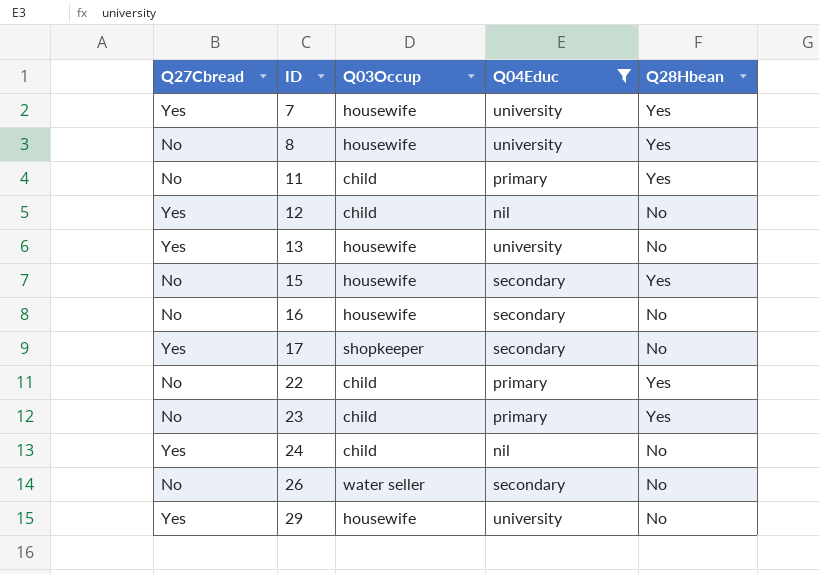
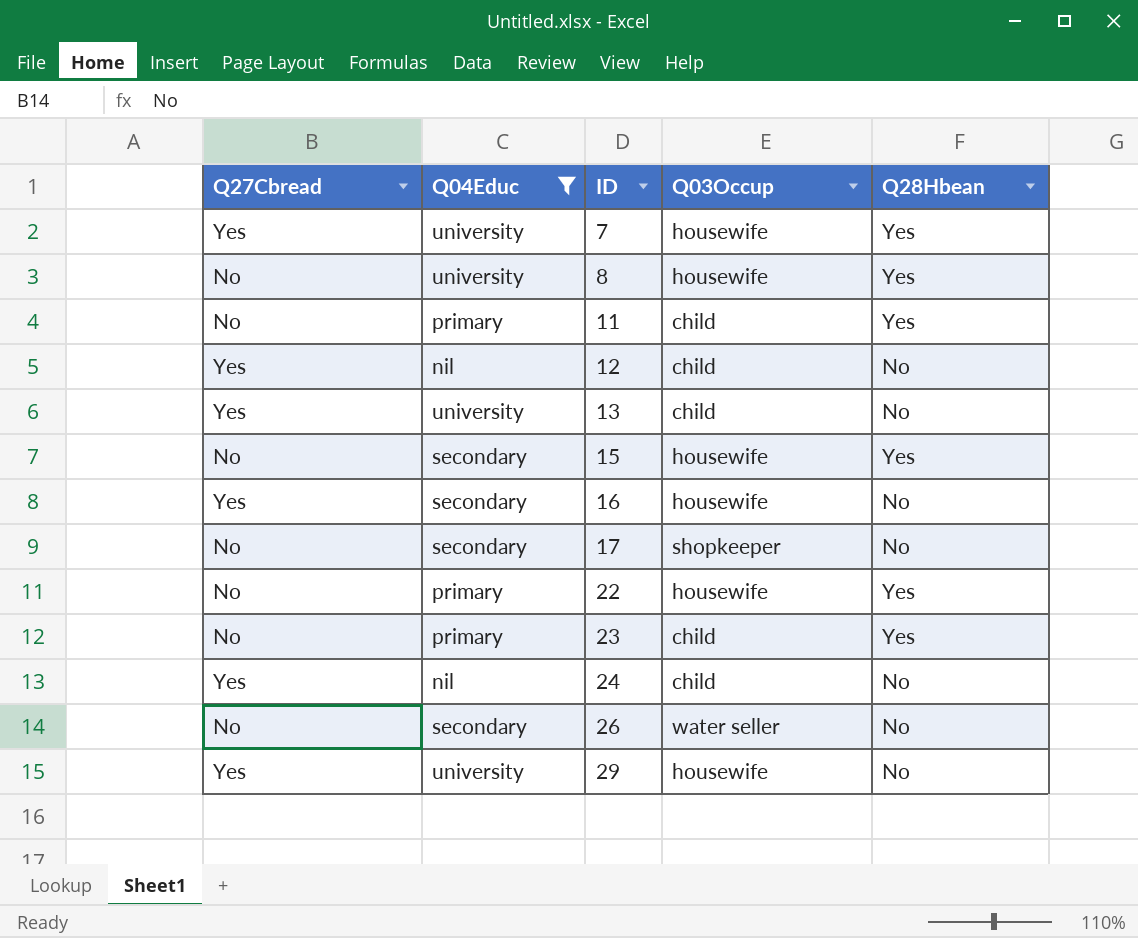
column Q04Educ | position: 4 -> 2
13 | Q03Occup: housewife -> child
16 | Q27Cbread: No -> Yes
17 | Q27Cbread: Yes -> No
22 | Q03Occup: child -> housewife

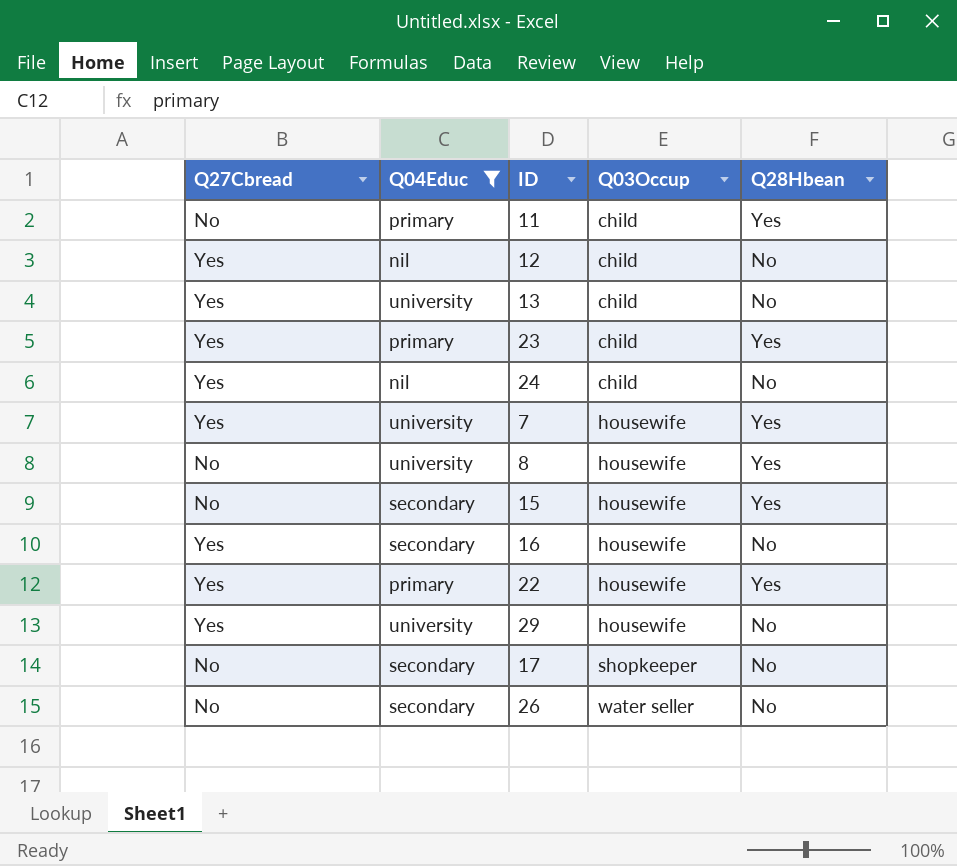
row order: ID ascending -> Q03Occup ascending
23 | Q27Cbread: No -> Yes
22 | Q27Cbread: No -> Yes

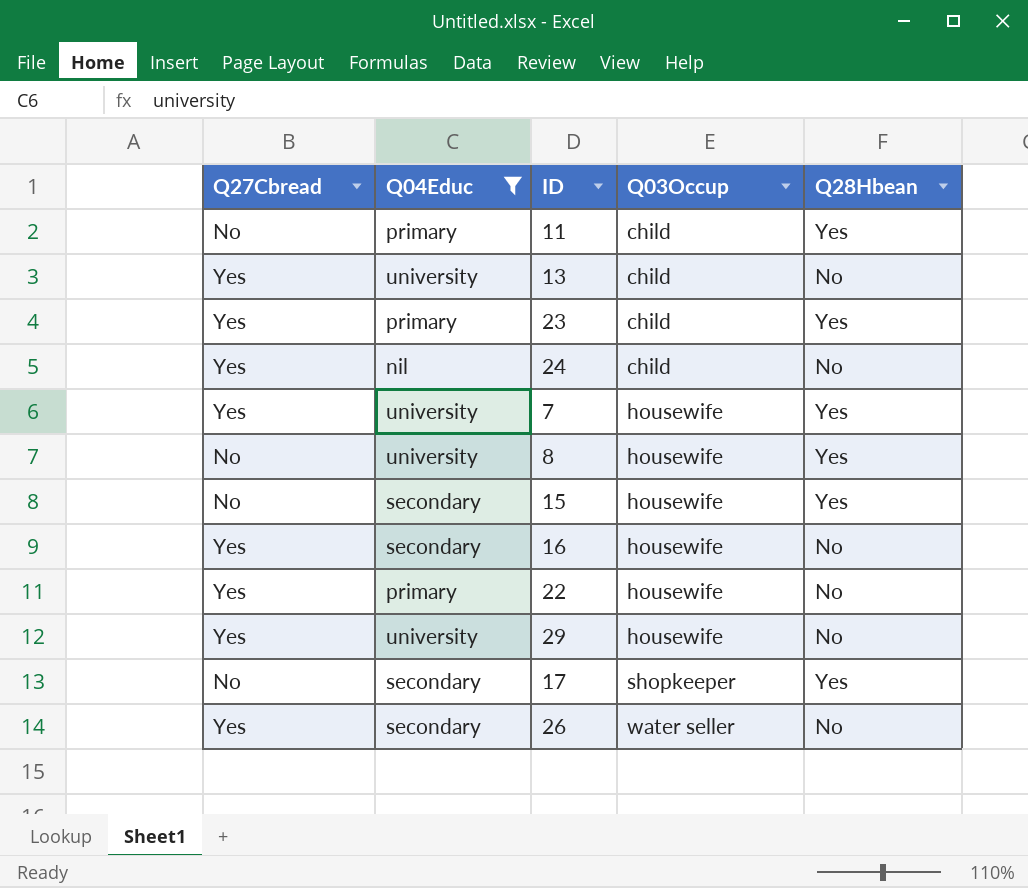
row 12: Yes | nil | child | No -> none
22 | Q28Hbean: Yes -> No
17 | Q28Hbean: No -> Yes
26 | Q27Cbread: No -> Yes

